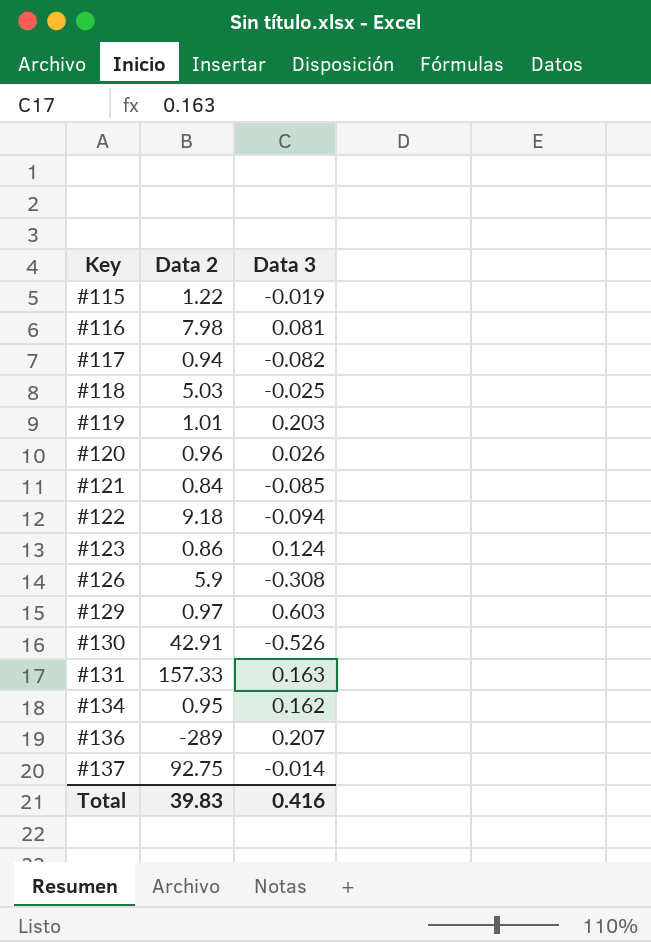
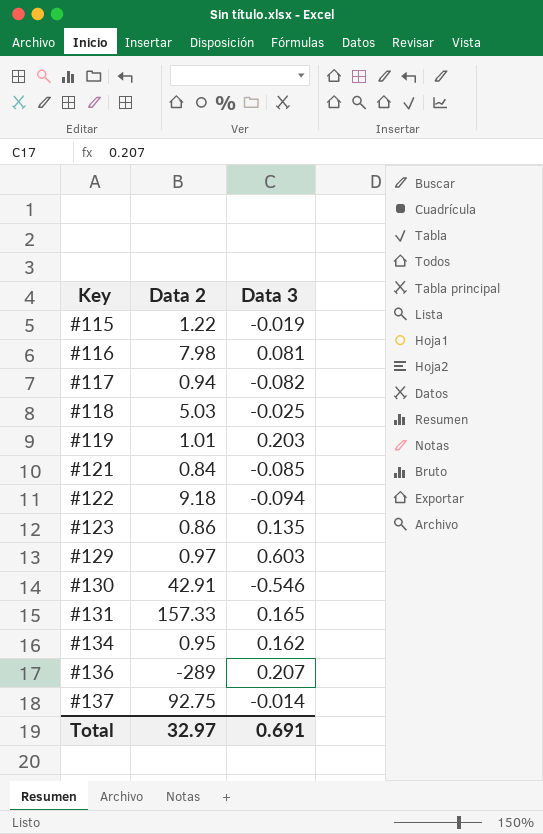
row #120: 0.96 | 0.026 -> none
row #126: 5.9 | -0.308 -> none
#123 | Data 3: 0.124 -> 0.135
#130 | Data 3: -0.526 -> -0.546
#131 | Data 3: 0.163 -> 0.165
Total | Data 2: 39.83 -> 32.97
Total | Data 3: 0.416 -> 0.691

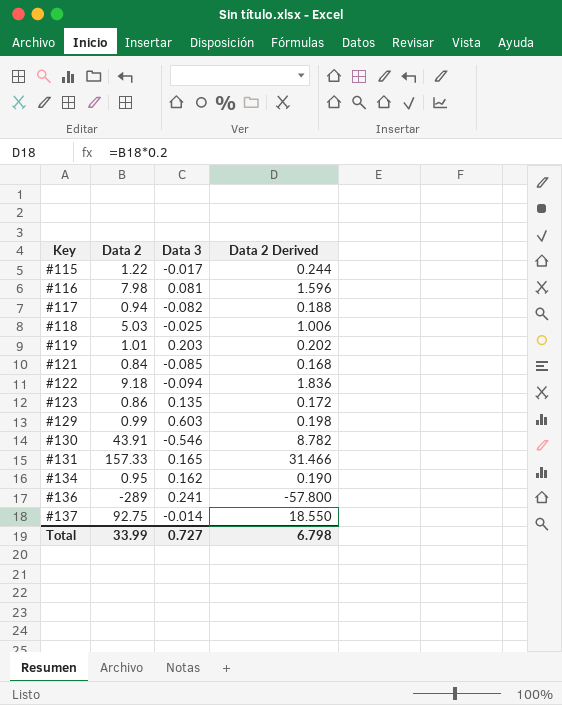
column Data 2 Derived | formula: none -> [Data 2] * 0.2
#115 | Data 3: -0.019 -> -0.017
#129 | Data 2: 0.97 -> 0.99
#130 | Data 2: 42.91 -> 43.91
#136 | Data 3: 0.207 -> 0.241
Total | Data 2: 32.97 -> 33.99
Total | Data 3: 0.691 -> 0.727

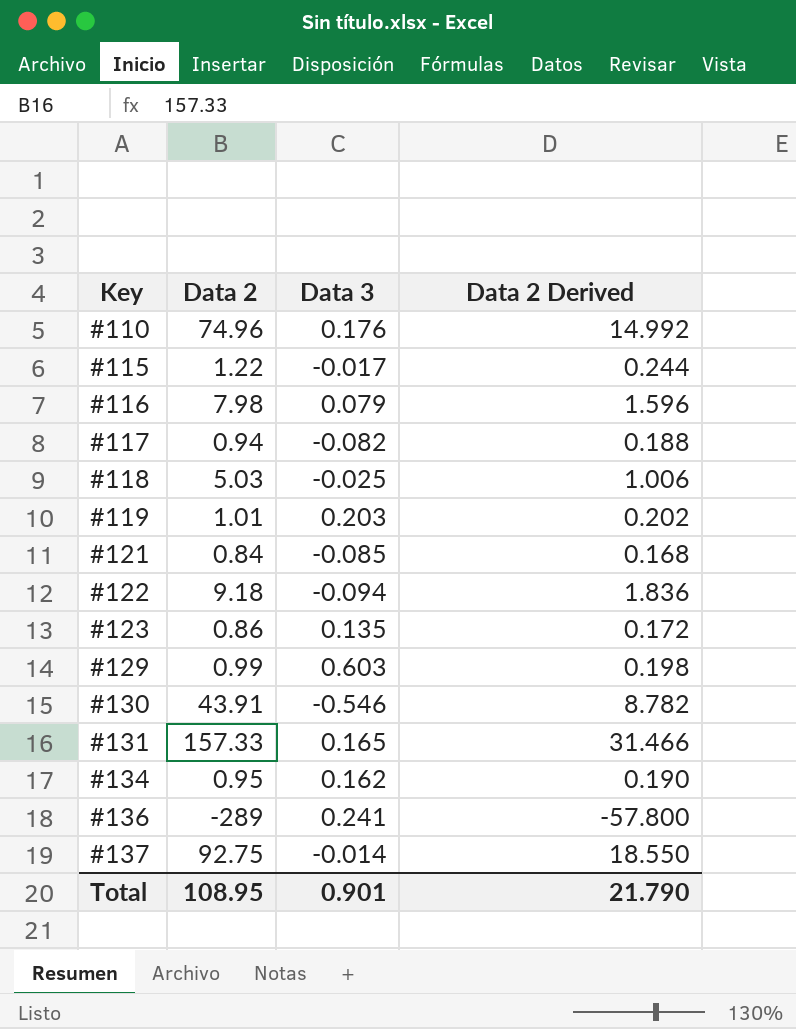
row #110: none -> 74.96 | 0.176 | 14.992
#116 | Data 3: 0.081 -> 0.079
Total | Data 2: 33.99 -> 108.95
Total | Data 3: 0.727 -> 0.901
Total | Data 2 Derived: 6.798 -> 21.790

